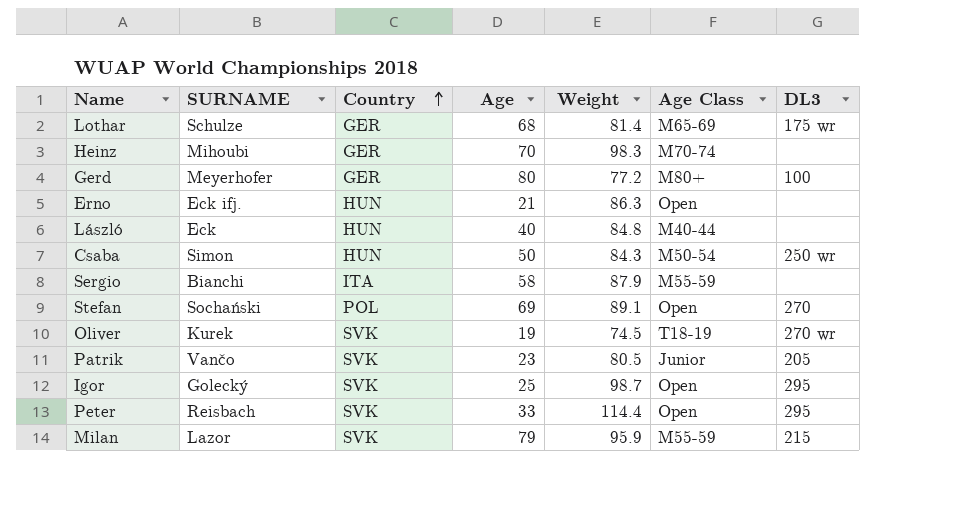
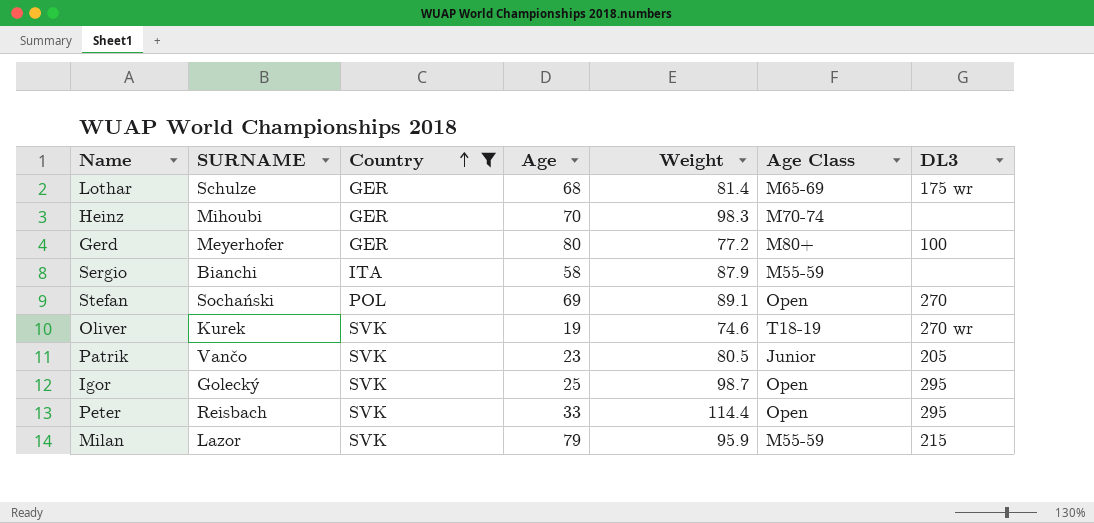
filter: none -> Country != HUN
Oliver | Weight: 74.5 -> 74.6

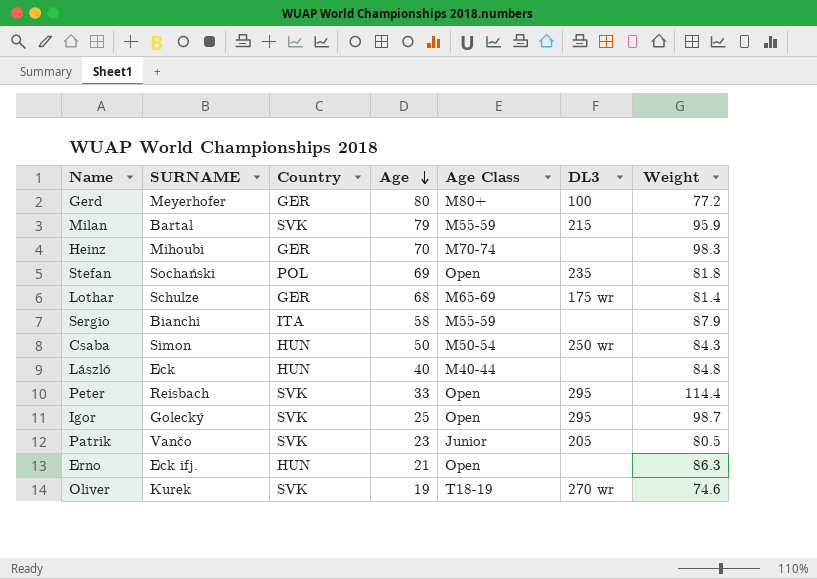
filter: Country != HUN -> none
row order: Country ascending -> Age descending
column Weight | position: 5 -> 7
Milan | SURNAME: Lazor -> Bartal
Stefan | DL3: 270 -> 235
Stefan | Weight: 89.1 -> 81.8

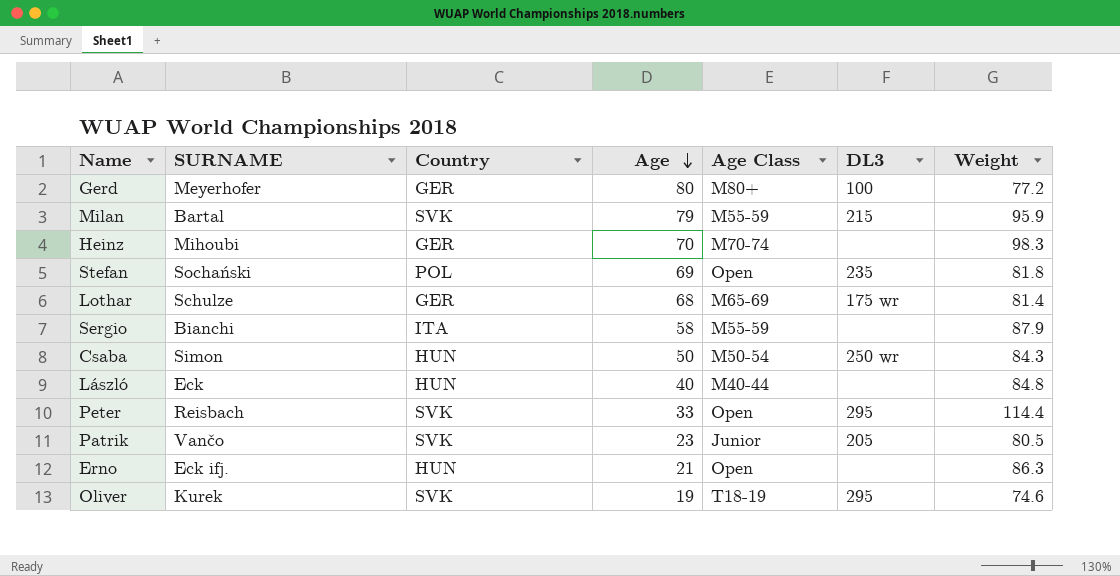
row Igor: Golecký | SVK | 25 | Open | 295 | 98.7 -> none
Oliver | DL3: 270 wr -> 295

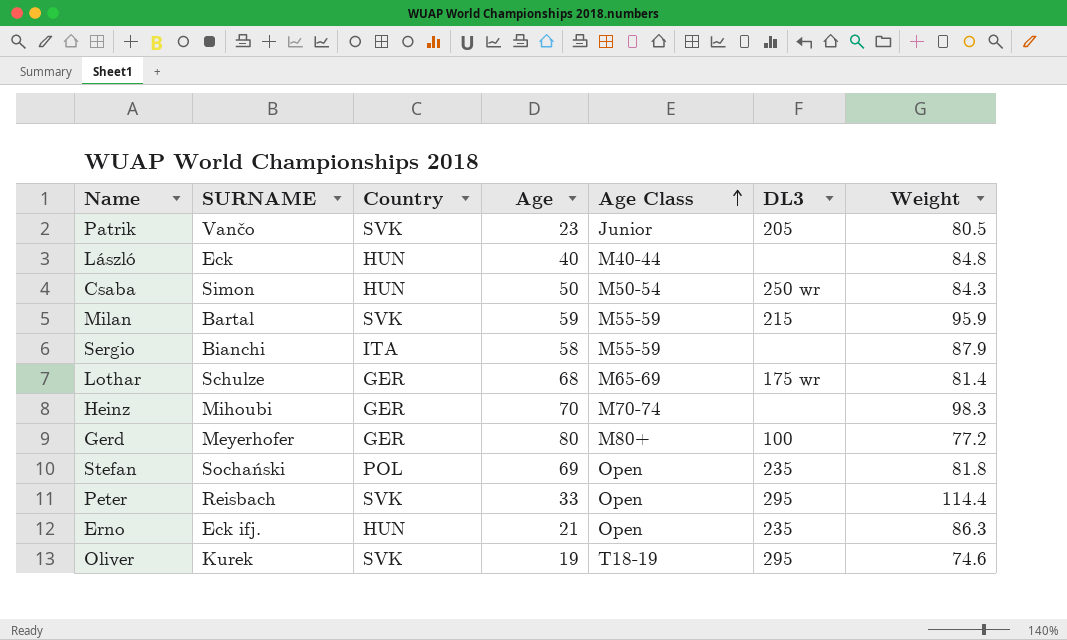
row order: Age descending -> Age Class ascending
Milan | Age: 79 -> 59
Erno | DL3: none -> 235

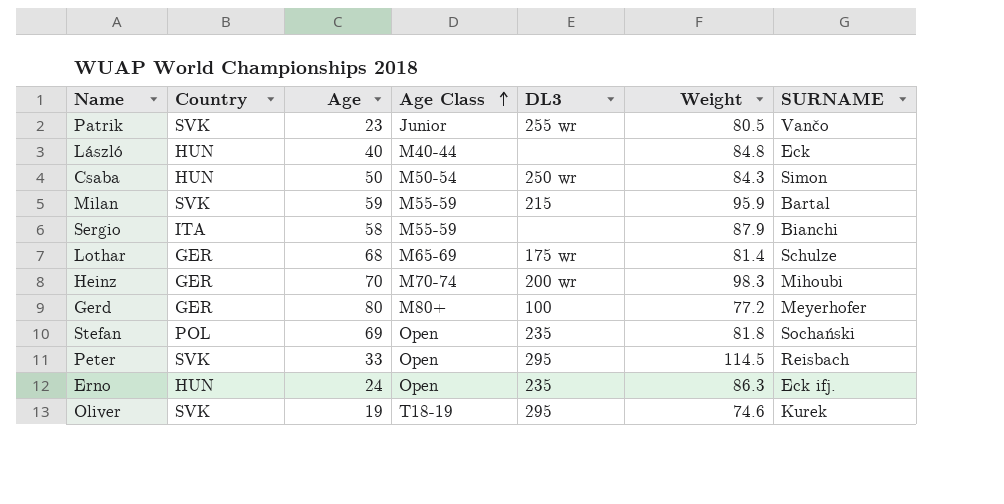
column SURNAME | position: 2 -> 7
Patrik | DL3: 205 -> 255 wr
Heinz | DL3: none -> 200 wr
Peter | Weight: 114.4 -> 114.5
Erno | Age: 21 -> 24

